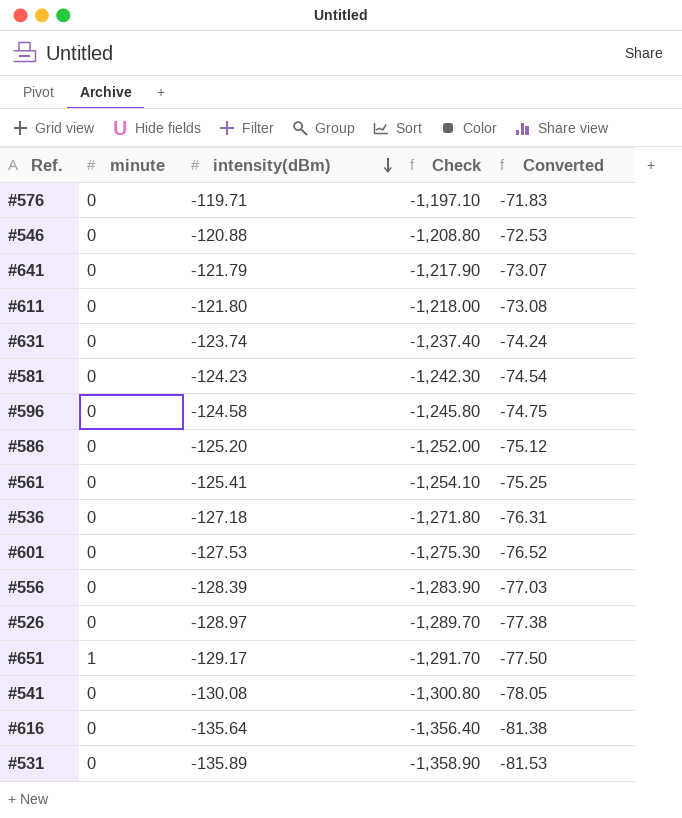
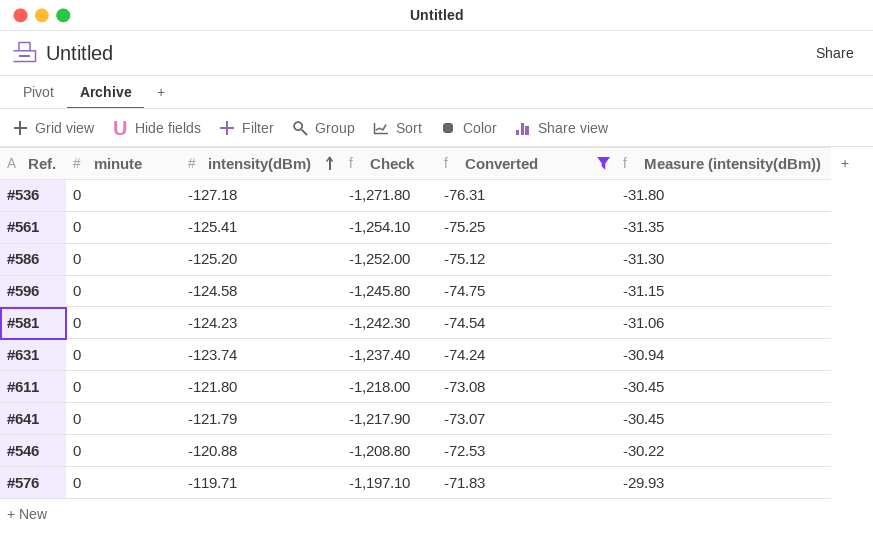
filter: none -> Converted >= -76.31
row order: intensity(dBm) descending -> intensity(dBm) ascending
column Measure (intensity(dBm)) | formula: none -> [intensity(dBm)] * 0.25

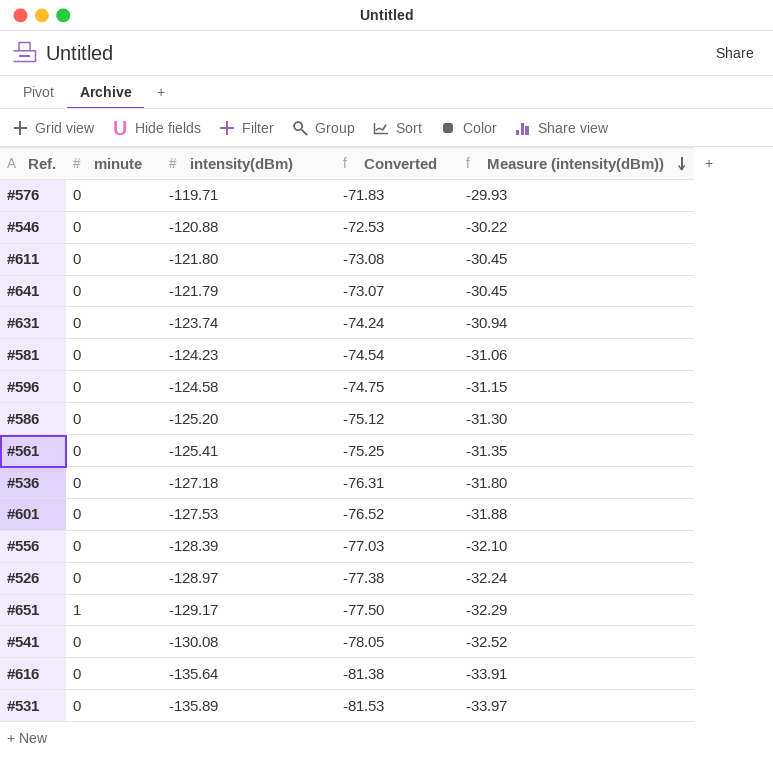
filter: Converted >= -76.31 -> none
row order: intensity(dBm) ascending -> Measure (intensity(dBm)) descending
column Check | formula: [intensity(dBm)] * 10 -> none

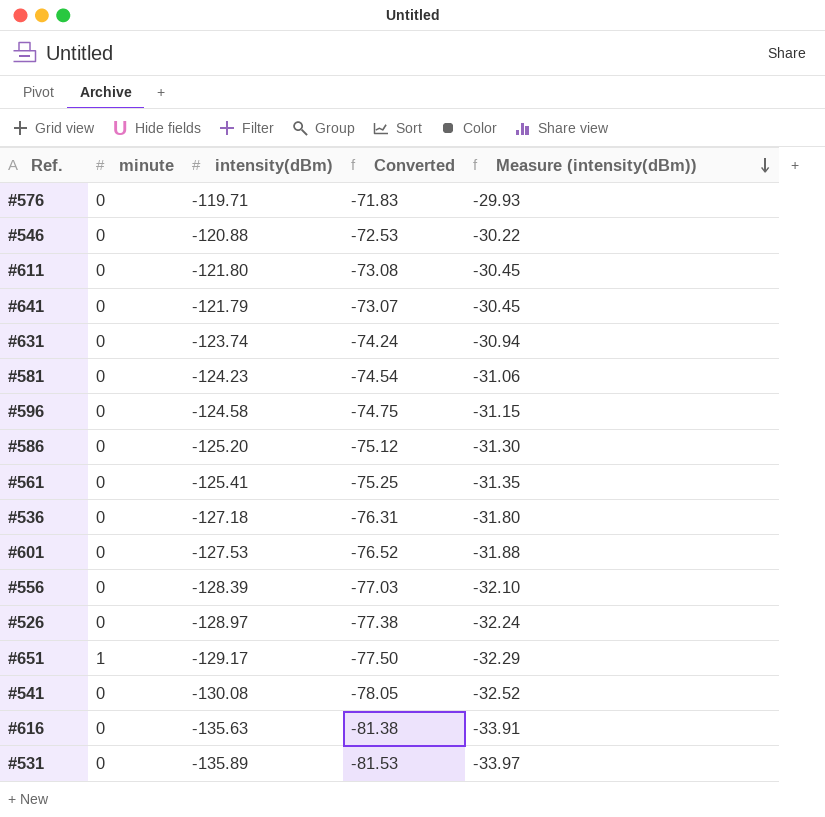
#616 | intensity(dBm): -135.64 -> -135.63

